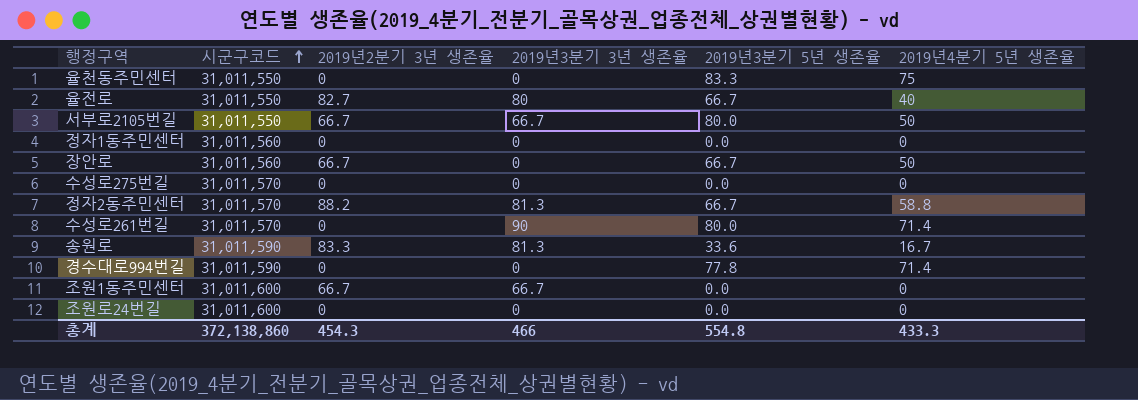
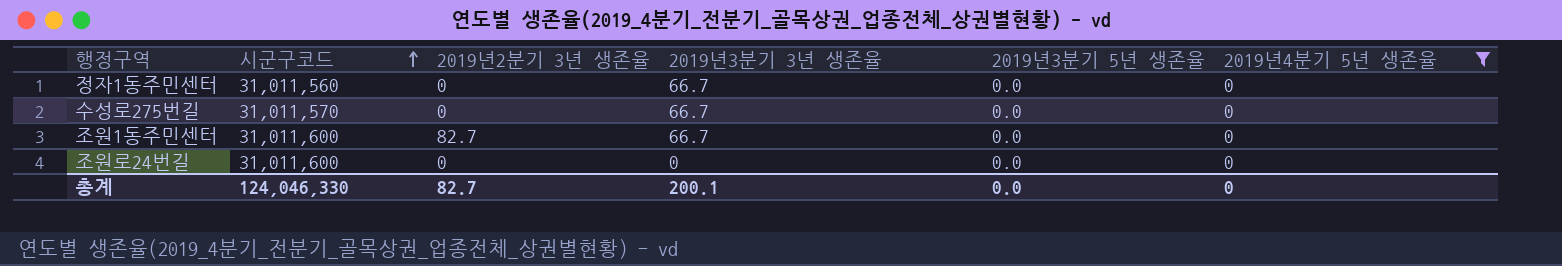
filter: none -> 2019년4분기 5년 생존율 = 0
정자1동주민센터 | 2019년3분기 3년 생존율: 0 -> 66.7
수성로275번길 | 2019년3분기 3년 생존율: 0 -> 66.7
조원1동주민센터 | 2019년2분기 3년 생존율: 66.7 -> 82.7
총계 | 시군구코드: 372,138,860 -> 124,046,330
총계 | 2019년2분기 3년 생존율: 454.3 -> 82.7
총계 | 2019년3분기 3년 생존율: 466 -> 200.1
총계 | 2019년3분기 5년 생존율: 554.8 -> 0.0
총계 | 2019년4분기 5년 생존율: 433.3 -> 0

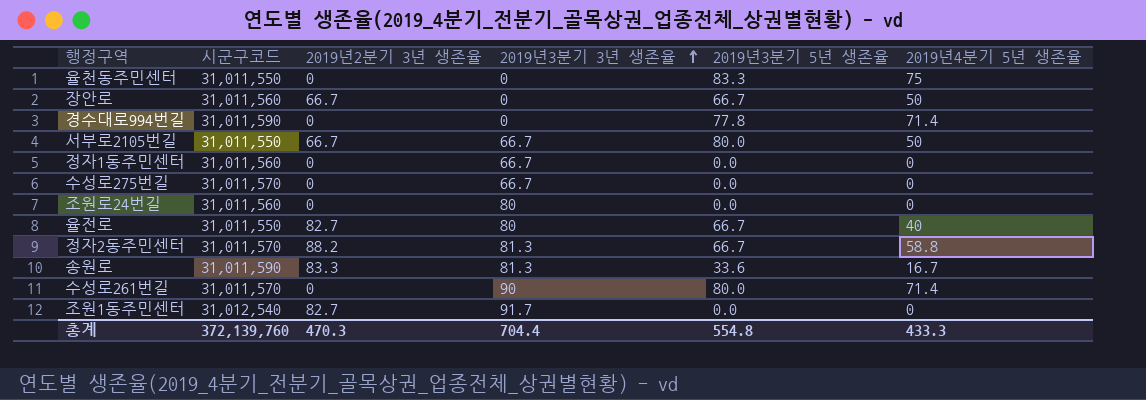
filter: 2019년4분기 5년 생존율 = 0 -> none
row order: 시군구코드 ascending -> 2019년3분기 3년 생존율 ascending
조원로24번길 | 시군구코드: 31,011,600 -> 31,011,560
조원로24번길 | 2019년3분기 3년 생존율: 0 -> 80
조원1동주민센터 | 시군구코드: 31,011,600 -> 31,012,540
조원1동주민센터 | 2019년3분기 3년 생존율: 66.7 -> 91.7
총계 | 시군구코드: 124,046,330 -> 372,139,760
총계 | 2019년2분기 3년 생존율: 82.7 -> 470.3
총계 | 2019년3분기 3년 생존율: 200.1 -> 704.4
총계 | 2019년3분기 5년 생존율: 0.0 -> 554.8
총계 | 2019년4분기 5년 생존율: 0 -> 433.3

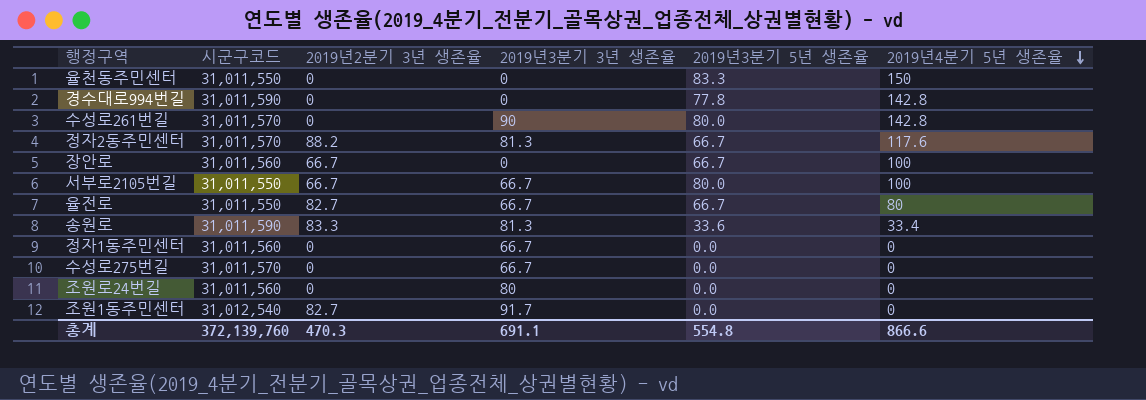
row order: 2019년3분기 3년 생존율 ascending -> 2019년4분기 5년 생존율 descending
율천동주민센터 | 2019년4분기 5년 생존율: 75 -> 150
경수대로994번길 | 2019년4분기 5년 생존율: 71.4 -> 142.8
수성로261번길 | 2019년4분기 5년 생존율: 71.4 -> 142.8
정자2동주민센터 | 2019년4분기 5년 생존율: 58.8 -> 117.6
장안로 | 2019년4분기 5년 생존율: 50 -> 100
서부로2105번길 | 2019년4분기 5년 생존율: 50 -> 100
율전로 | 2019년3분기 3년 생존율: 80 -> 66.7
율전로 | 2019년4분기 5년 생존율: 40 -> 80
송원로 | 2019년4분기 5년 생존율: 16.7 -> 33.4
총계 | 2019년3분기 3년 생존율: 704.4 -> 691.1
총계 | 2019년4분기 5년 생존율: 433.3 -> 866.6

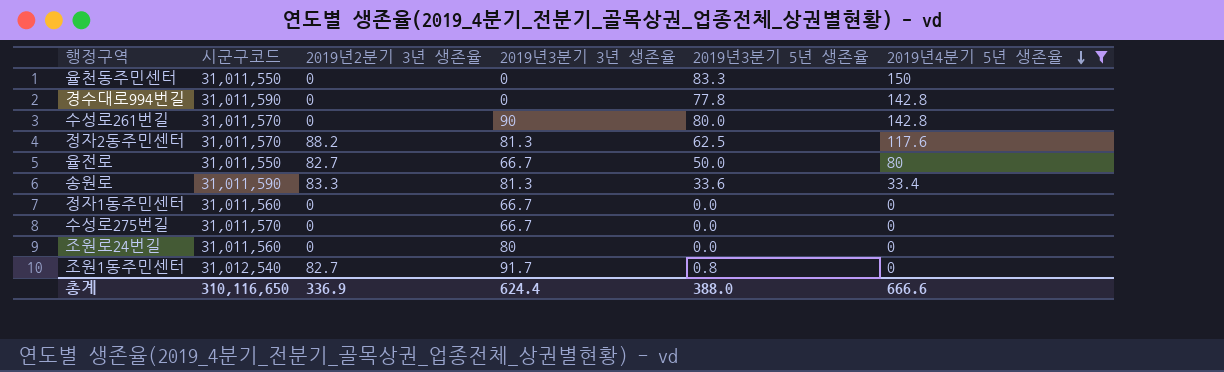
filter: none -> 2019년4분기 5년 생존율 != 100
정자2동주민센터 | 2019년3분기 5년 생존율: 66.7 -> 62.5
율전로 | 2019년3분기 5년 생존율: 66.7 -> 50.0
조원1동주민센터 | 2019년3분기 5년 생존율: 0.0 -> 0.8
총계 | 시군구코드: 372,139,760 -> 310,116,650
총계 | 2019년2분기 3년 생존율: 470.3 -> 336.9
총계 | 2019년3분기 3년 생존율: 691.1 -> 624.4
총계 | 2019년3분기 5년 생존율: 554.8 -> 388.0
총계 | 2019년4분기 5년 생존율: 866.6 -> 666.6

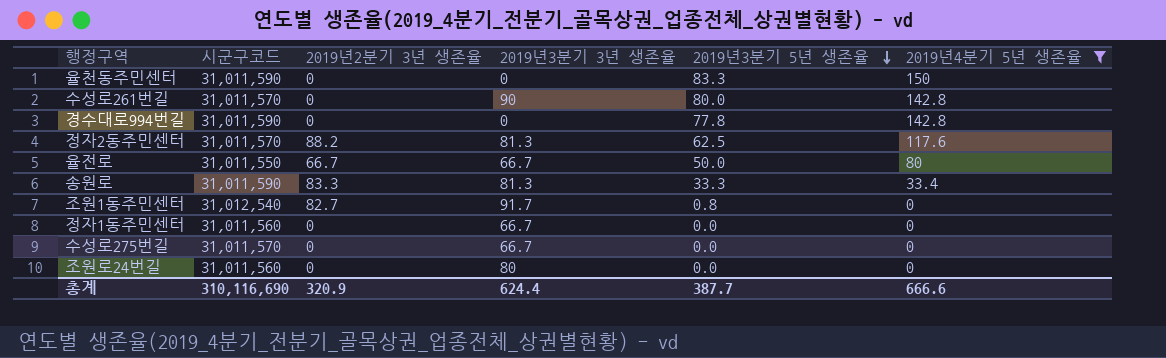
row order: 2019년4분기 5년 생존율 descending -> 2019년3분기 5년 생존율 descending
율천동주민센터 | 시군구코드: 31,011,550 -> 31,011,590
율전로 | 2019년2분기 3년 생존율: 82.7 -> 66.7
송원로 | 2019년3분기 5년 생존율: 33.6 -> 33.3
총계 | 시군구코드: 310,116,650 -> 310,116,690
총계 | 2019년2분기 3년 생존율: 336.9 -> 320.9
총계 | 2019년3분기 5년 생존율: 388.0 -> 387.7

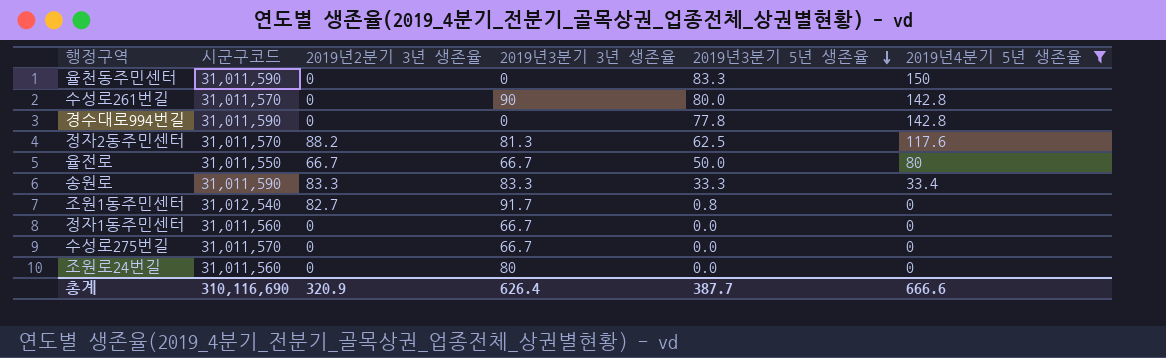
송원로 | 2019년3분기 3년 생존율: 81.3 -> 83.3
총계 | 2019년3분기 3년 생존율: 624.4 -> 626.4

